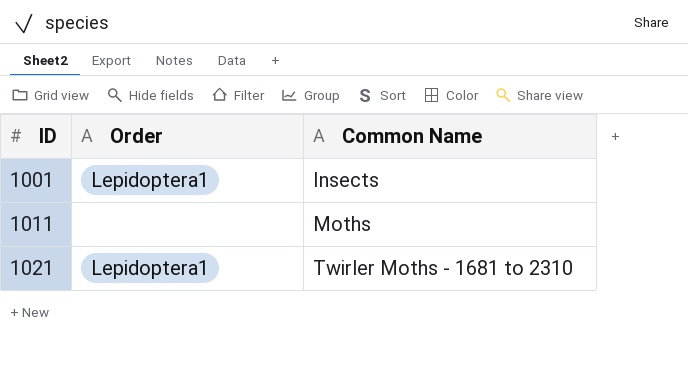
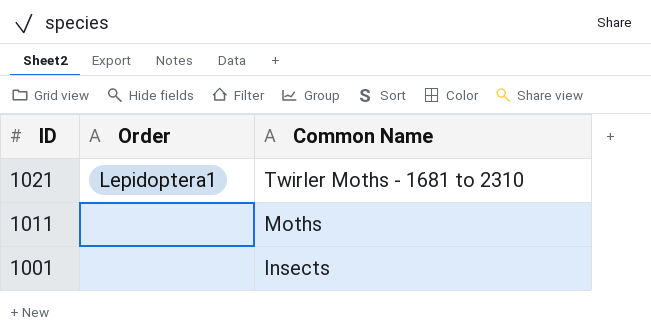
row order: ID ascending -> ID descending
1001 | Order: Lepidoptera1 -> none

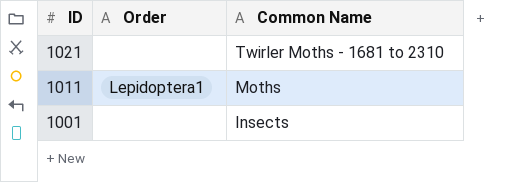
1021 | Order: Lepidoptera1 -> none
1011 | Order: none -> Lepidoptera1

